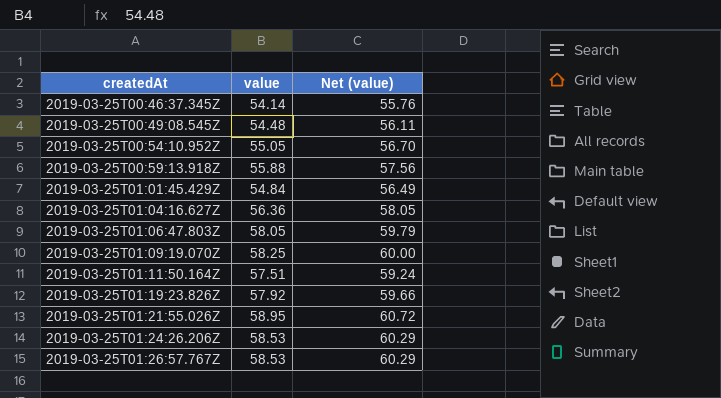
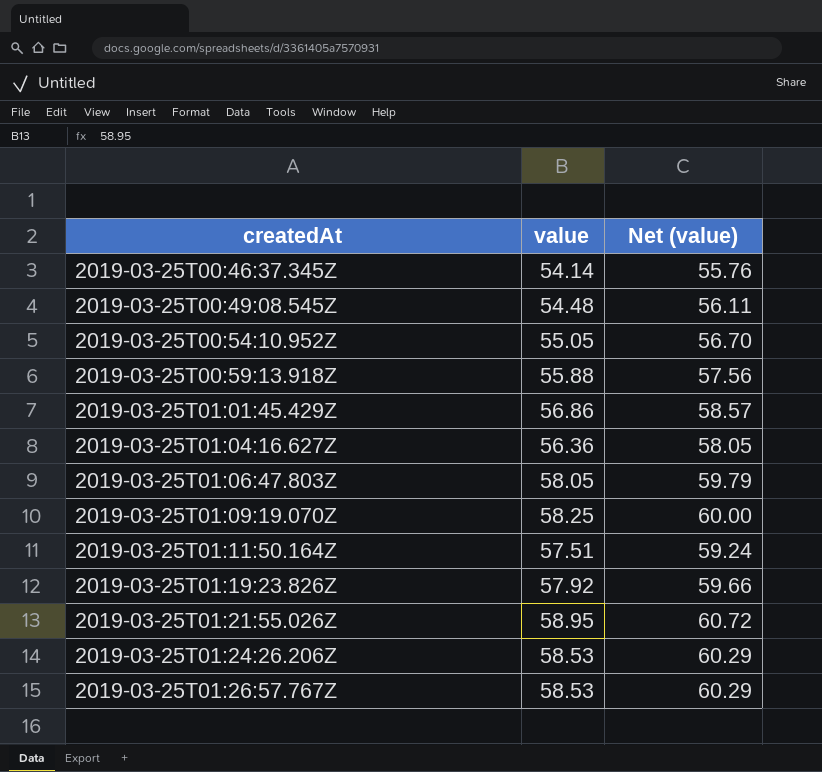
2019-03-25T01:01:45.429Z | value: 54.84 -> 56.86
2019-03-25T01:01:45.429Z | Net (value): 56.49 -> 58.57

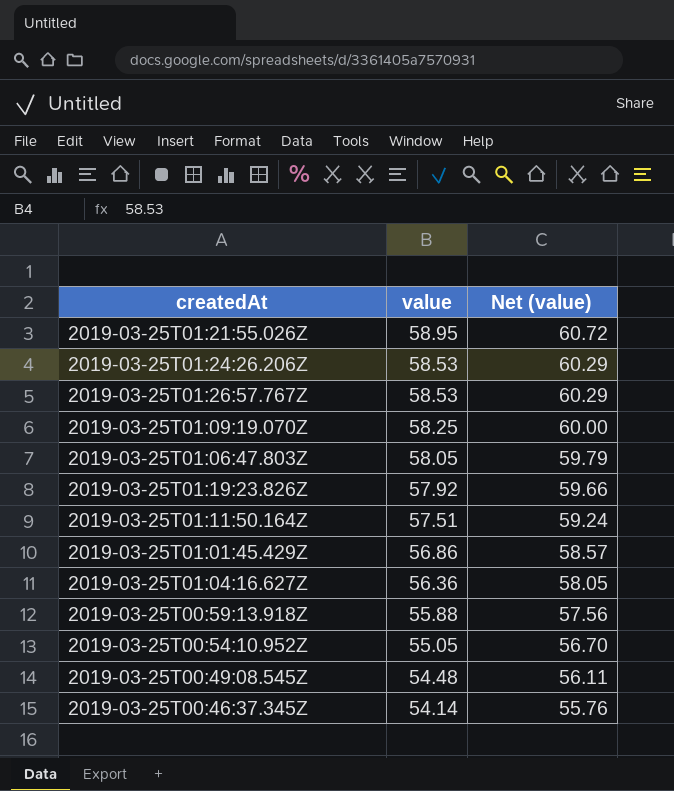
row order: createdAt ascending -> value descending

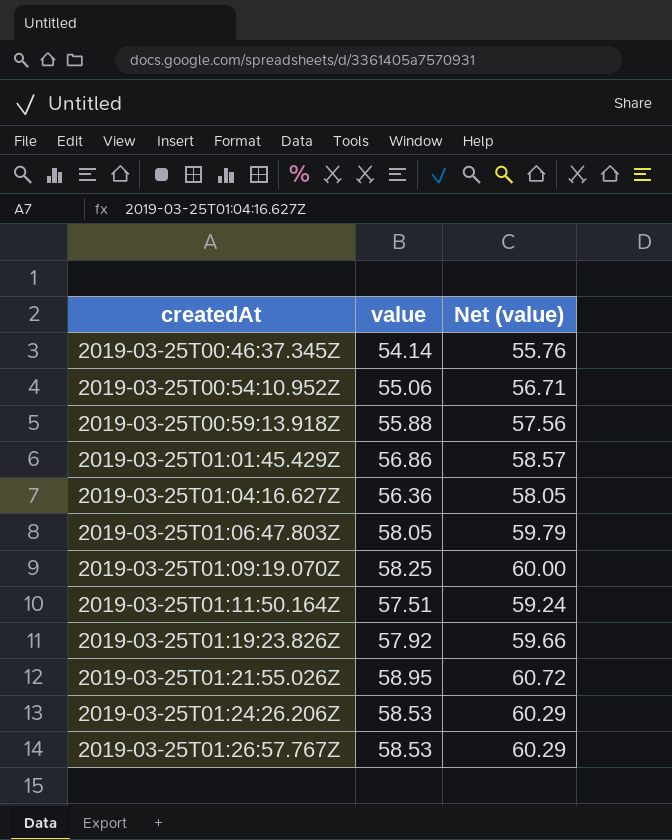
row order: value descending -> createdAt ascending
row 2019-03-25T00:49:08.545Z: 54.48 | 56.11 -> none
2019-03-25T00:54:10.952Z | value: 55.05 -> 55.06
2019-03-25T00:54:10.952Z | Net (value): 56.70 -> 56.71

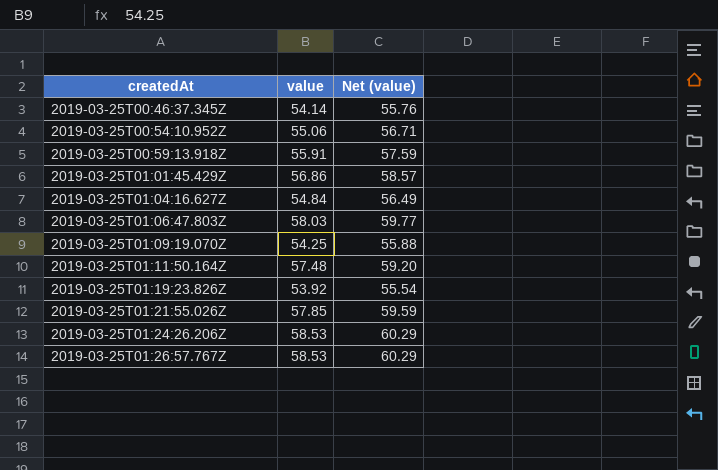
2019-03-25T00:59:13.918Z | value: 55.88 -> 55.91
2019-03-25T00:59:13.918Z | Net (value): 57.56 -> 57.59
2019-03-25T01:04:16.627Z | value: 56.36 -> 54.84
2019-03-25T01:04:16.627Z | Net (value): 58.05 -> 56.49
2019-03-25T01:06:47.803Z | value: 58.05 -> 58.03
2019-03-25T01:06:47.803Z | Net (value): 59.79 -> 59.77
2019-03-25T01:09:19.070Z | value: 58.25 -> 54.25
2019-03-25T01:09:19.070Z | Net (value): 60.00 -> 55.88
2019-03-25T01:11:50.164Z | value: 57.51 -> 57.48
2019-03-25T01:11:50.164Z | Net (value): 59.24 -> 59.20
2019-03-25T01:19:23.826Z | value: 57.92 -> 53.92
2019-03-25T01:19:23.826Z | Net (value): 59.66 -> 55.54
2019-03-25T01:21:55.026Z | value: 58.95 -> 57.85
2019-03-25T01:21:55.026Z | Net (value): 60.72 -> 59.59

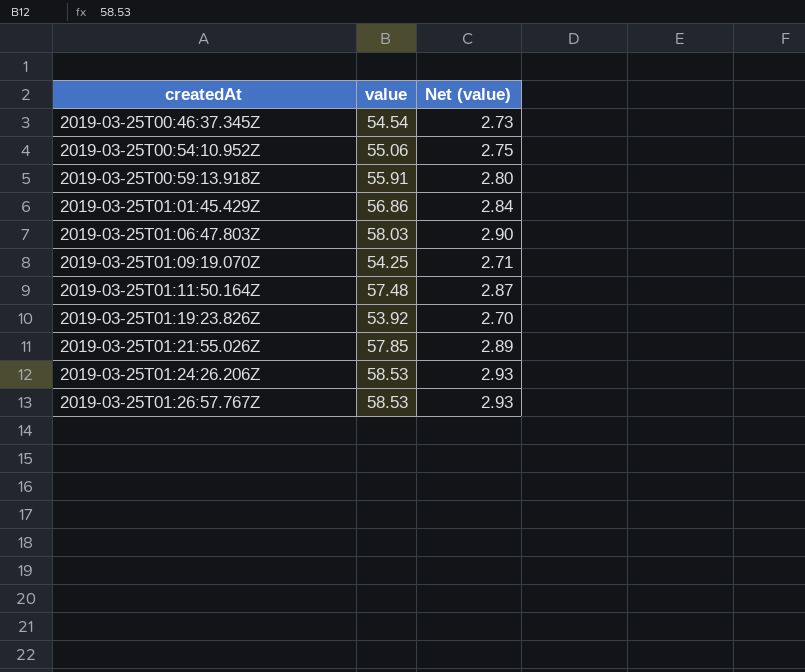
column Net (value) | formula: [value] * 1.03 -> [value] * 0.05
row 2019-03-25T01:04:16.627Z: 54.84 | 56.49 -> none
2019-03-25T00:46:37.345Z | value: 54.14 -> 54.54

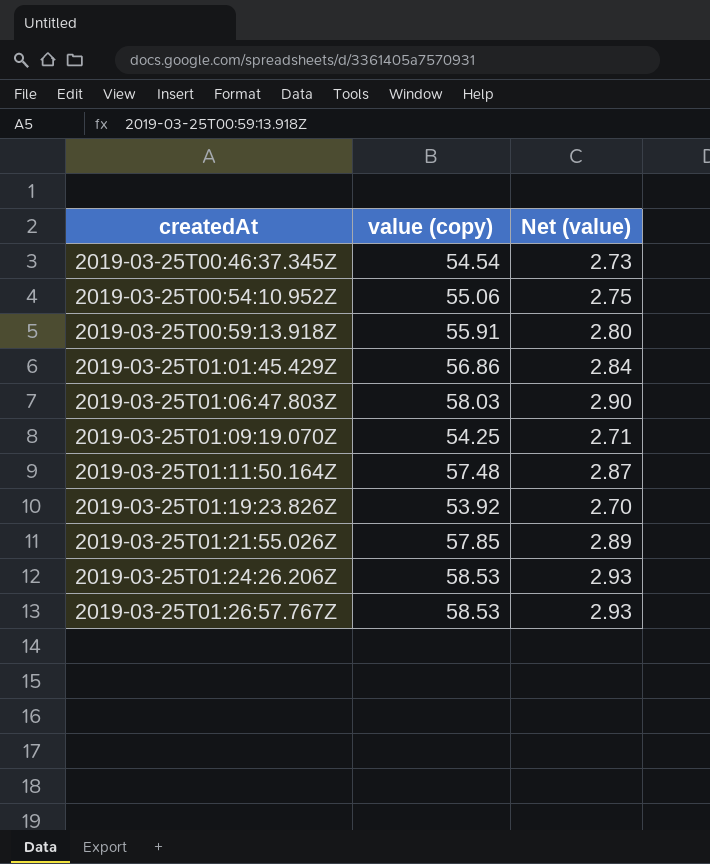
column name: value -> value (copy)

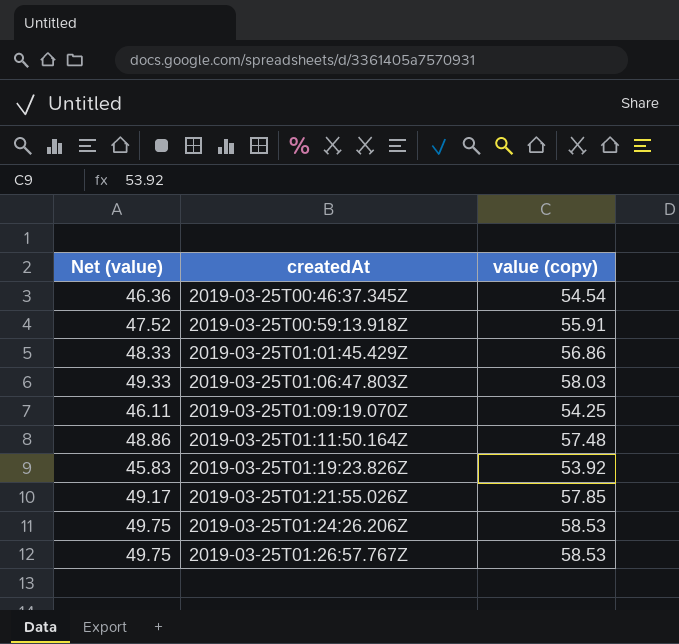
column Net (value) | formula: [value (copy)] * 0.05 -> [value (copy)] * 0.85
column Net (value) | position: 3 -> 1
row 2019-03-25T00:54:10.952Z: 55.06 | 2.75 -> none

